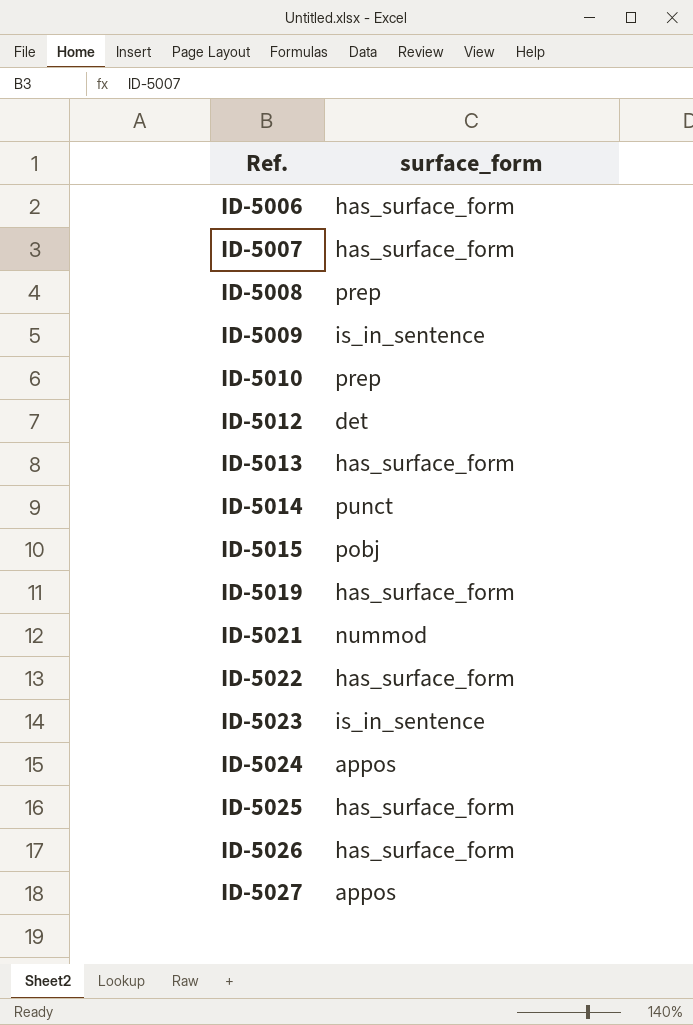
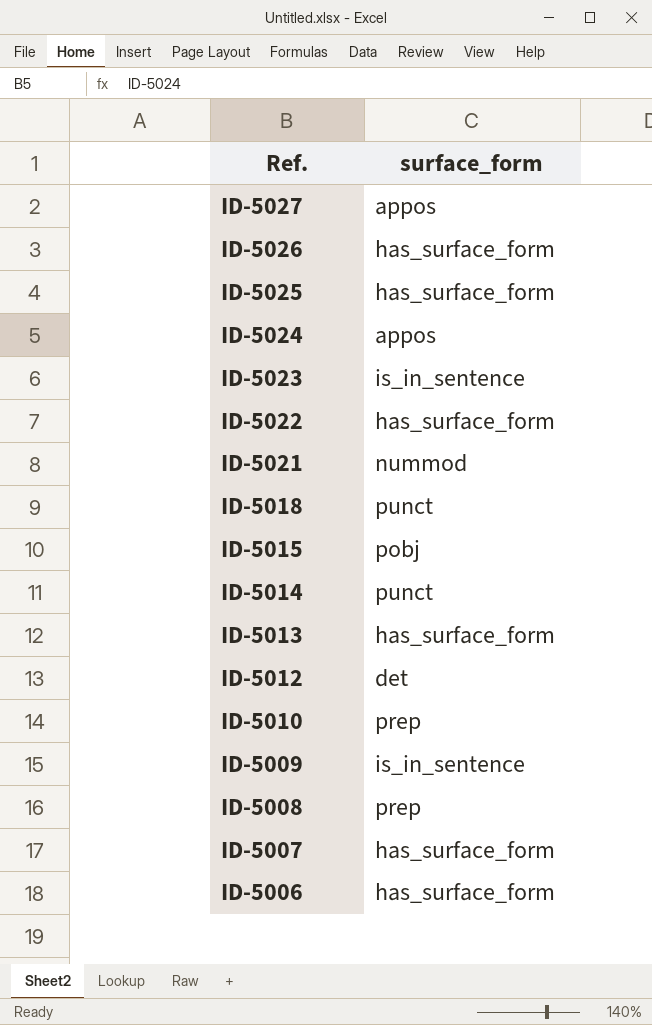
row order: Ref. ascending -> Ref. descending
row ID-5019: has_surface_form -> none
row ID-5018: none -> punct

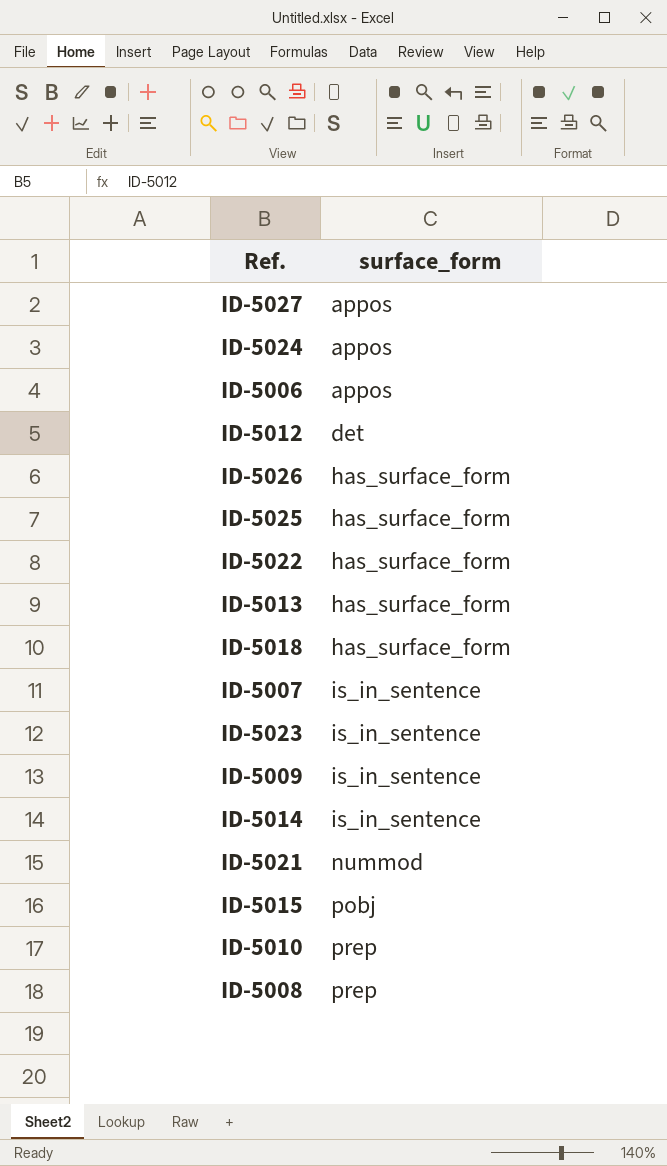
row order: Ref. descending -> surface_form ascending
ID-5006 | surface_form: has_surface_form -> appos
ID-5018 | surface_form: punct -> has_surface_form
ID-5007 | surface_form: has_surface_form -> is_in_sentence
ID-5014 | surface_form: punct -> is_in_sentence

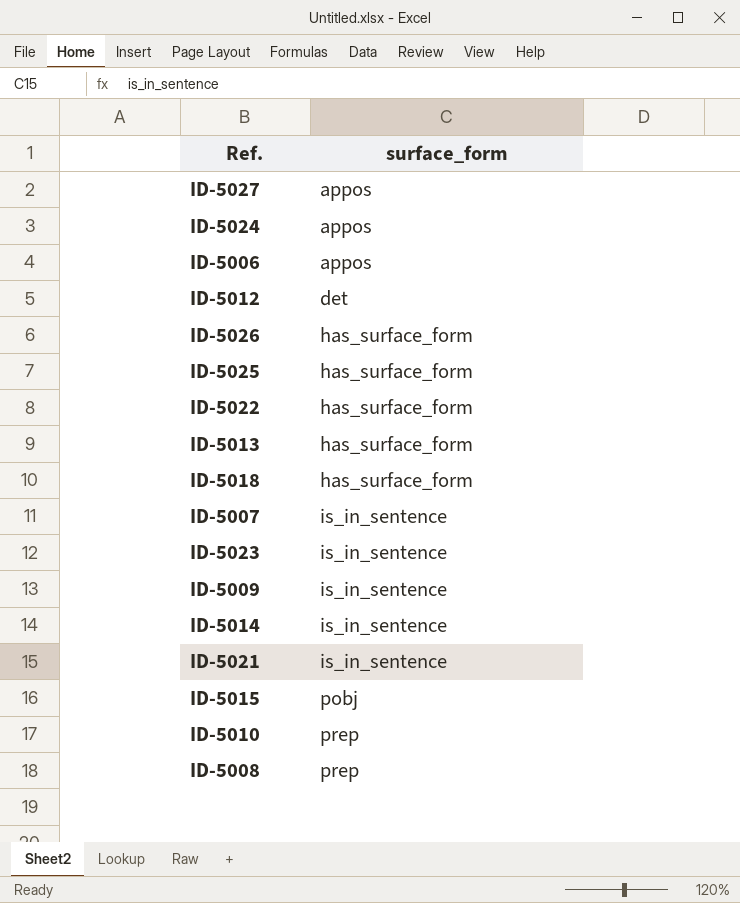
ID-5021 | surface_form: nummod -> is_in_sentence

